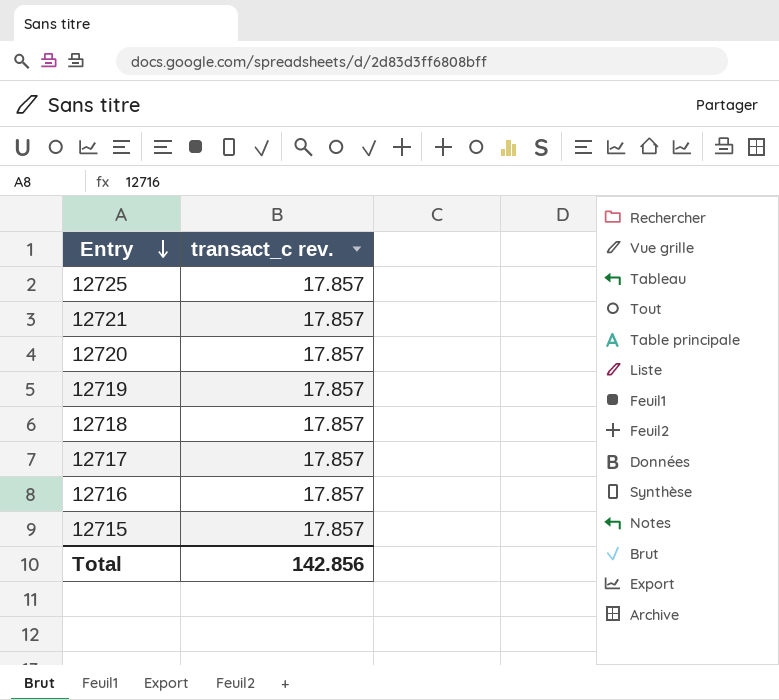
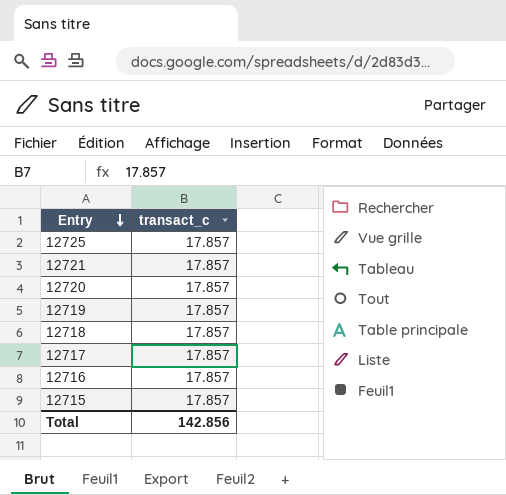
column name: transact_c rev. -> transact_c

